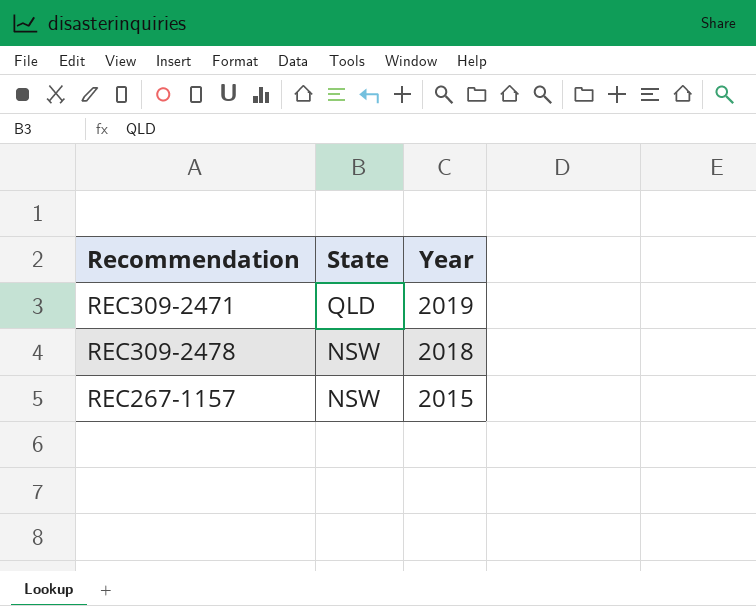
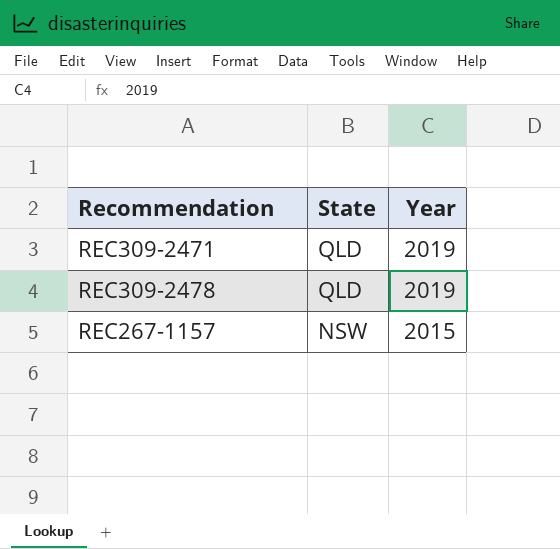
REC309-2478 | State: NSW -> QLD
REC309-2478 | Year: 2018 -> 2019

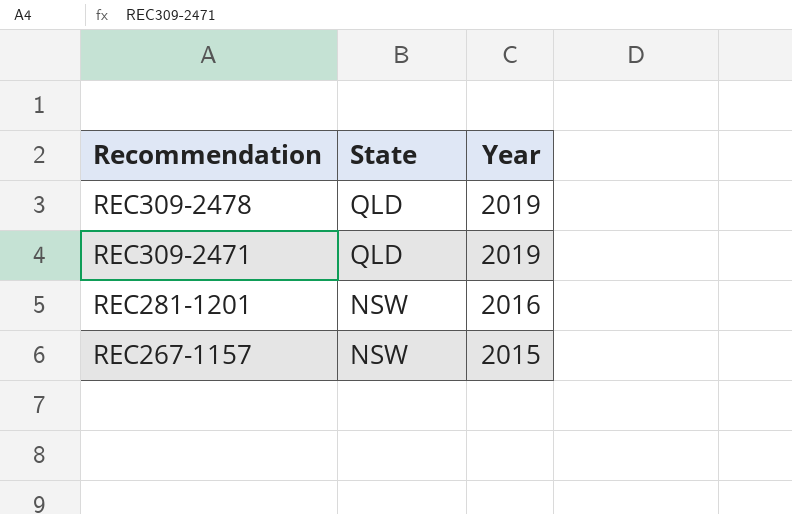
row order: State descending -> Recommendation descending
row REC281-1201: none -> NSW | 2016

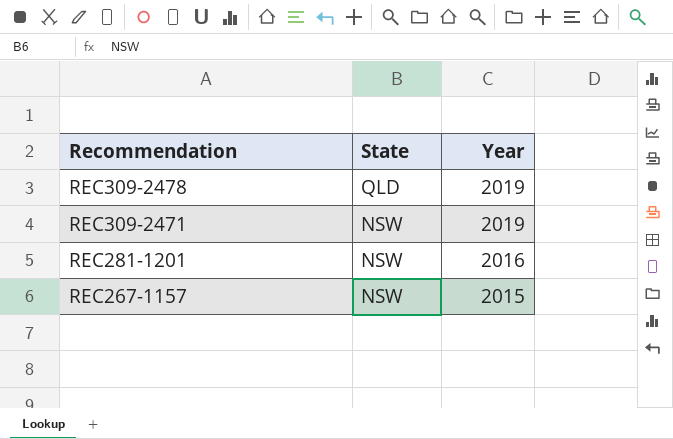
REC309-2471 | State: QLD -> NSW

